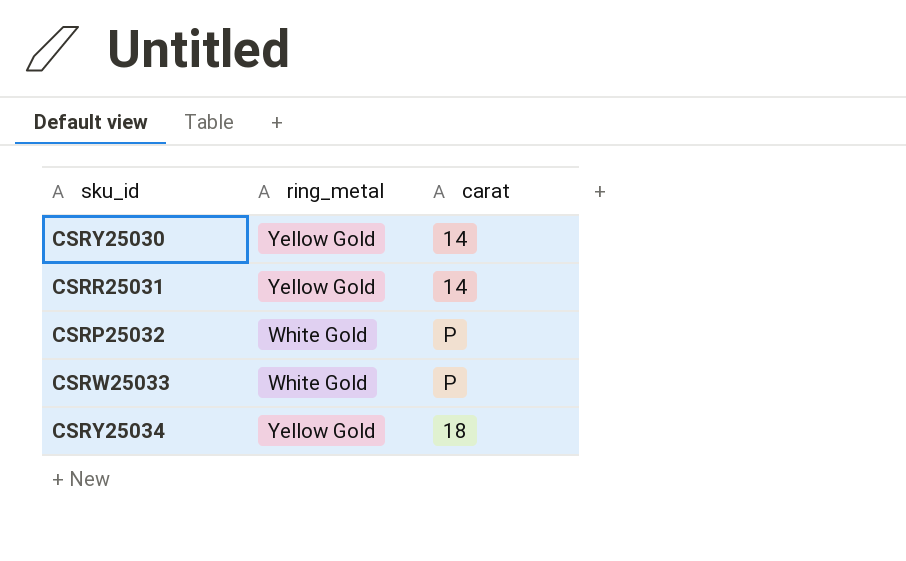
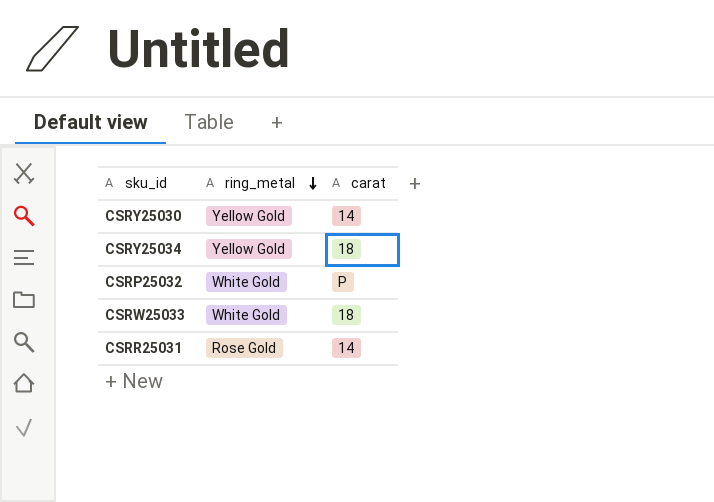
row order: none -> ring_metal descending
CSRW25033 | carat: P -> 18
CSRR25031 | ring_metal: Yellow Gold -> Rose Gold

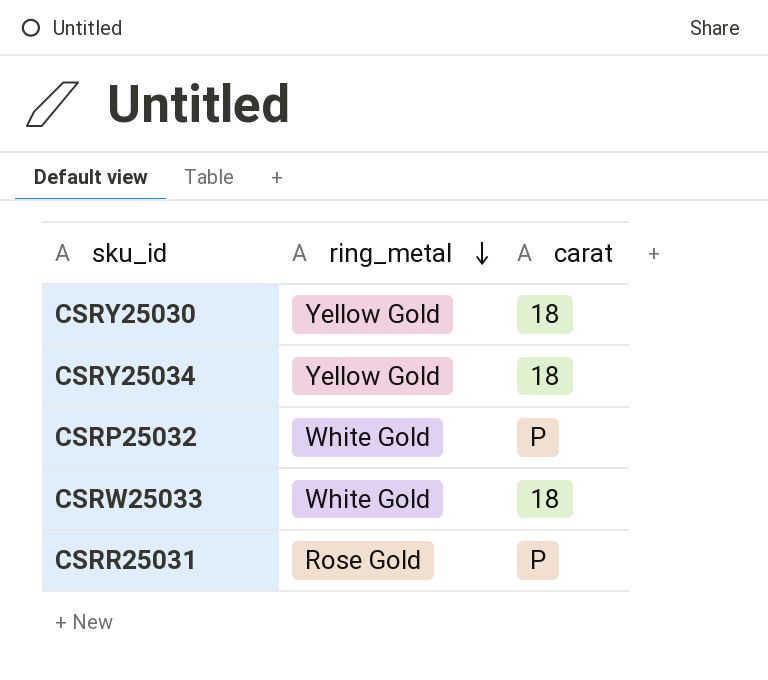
CSRY25030 | carat: 14 -> 18
CSRR25031 | carat: 14 -> P

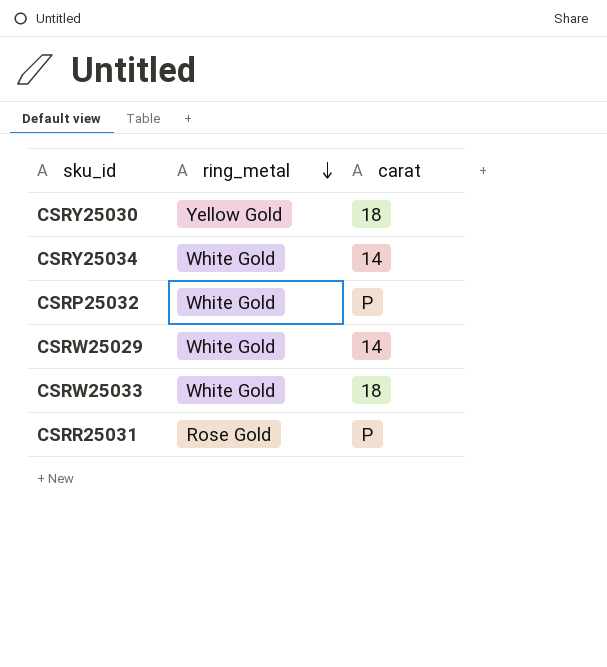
CSRY25034 | ring_metal: Yellow Gold -> White Gold
CSRY25034 | carat: 18 -> 14
row CSRW25029: none -> White Gold | 14

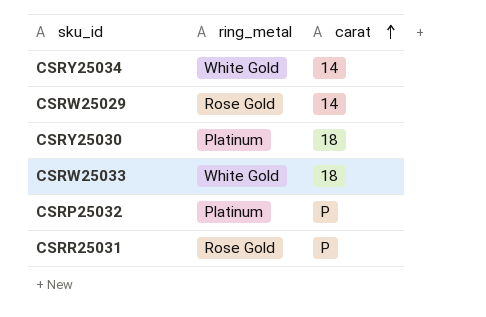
row order: ring_metal descending -> carat ascending
CSRW25029 | ring_metal: White Gold -> Rose Gold
CSRY25030 | ring_metal: Yellow Gold -> Platinum
CSRP25032 | ring_metal: White Gold -> Platinum

